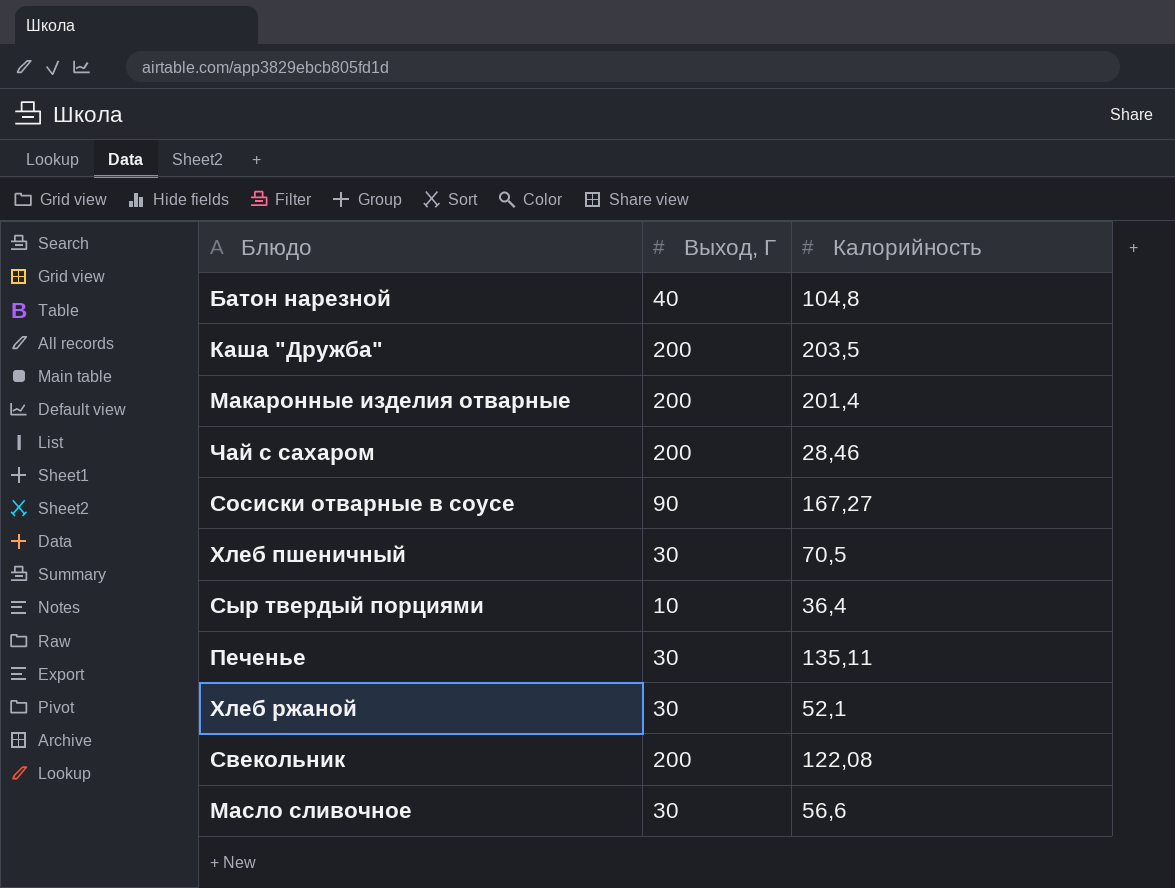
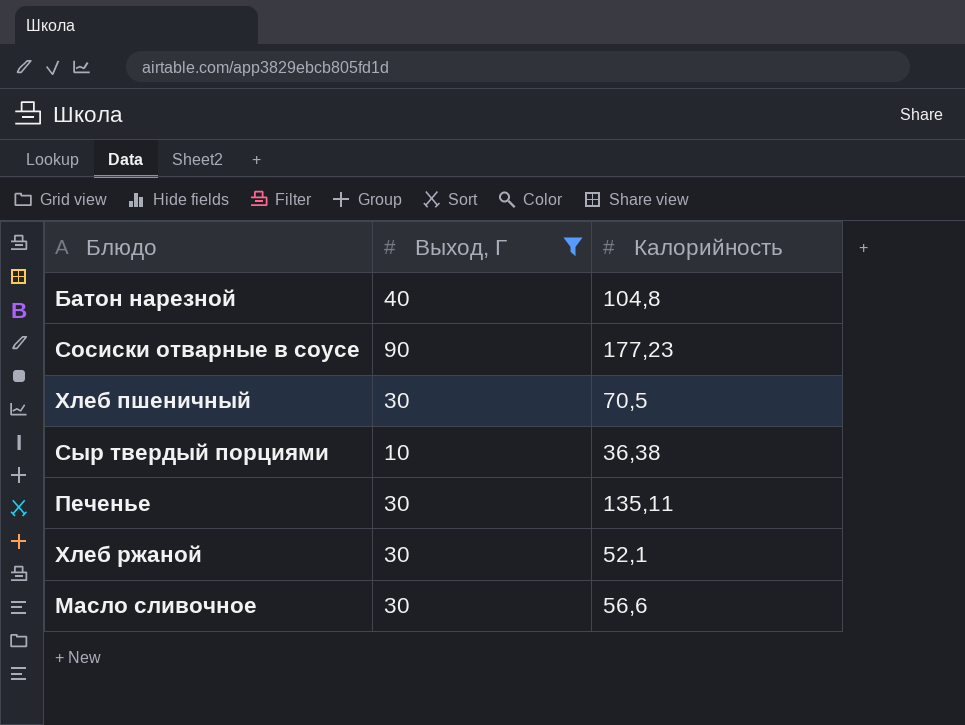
filter: none -> Выход, Г != 200
Сосиски отварные в соусе | Калорийность: 167,27 -> 177,23
Сыр твердый порциями | Калорийность: 36,4 -> 36,38

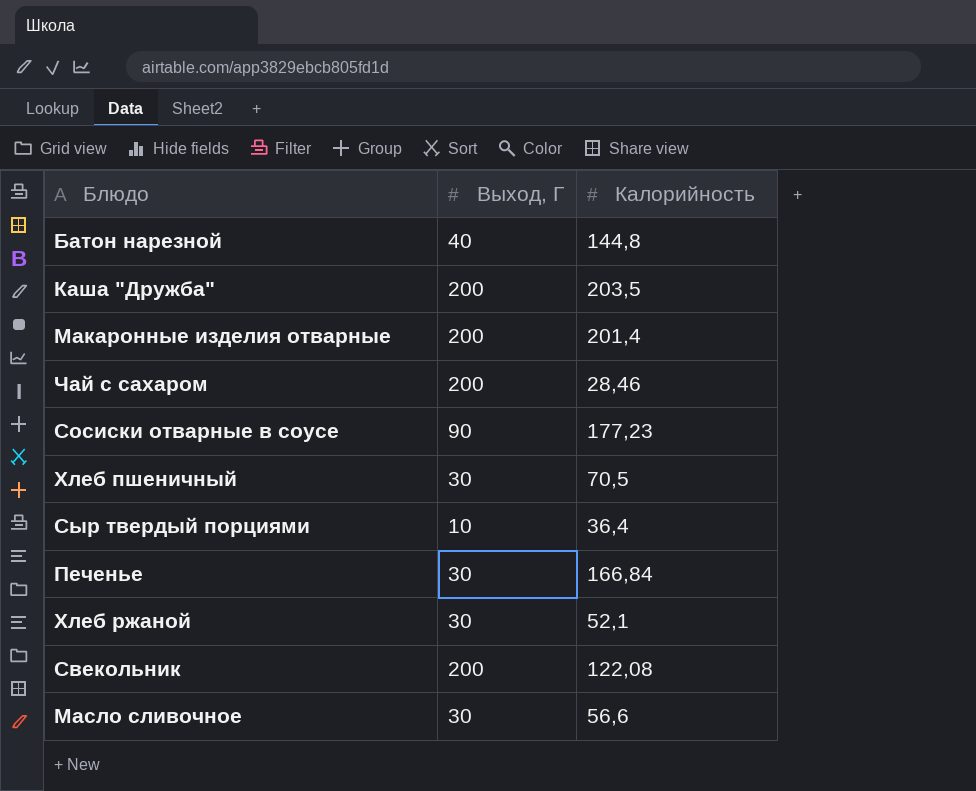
filter: Выход, Г != 200 -> none
Батон нарезной | Калорийность: 104,8 -> 144,8
Сыр твердый порциями | Калорийность: 36,38 -> 36,4
Печенье | Калорийность: 135,11 -> 166,84

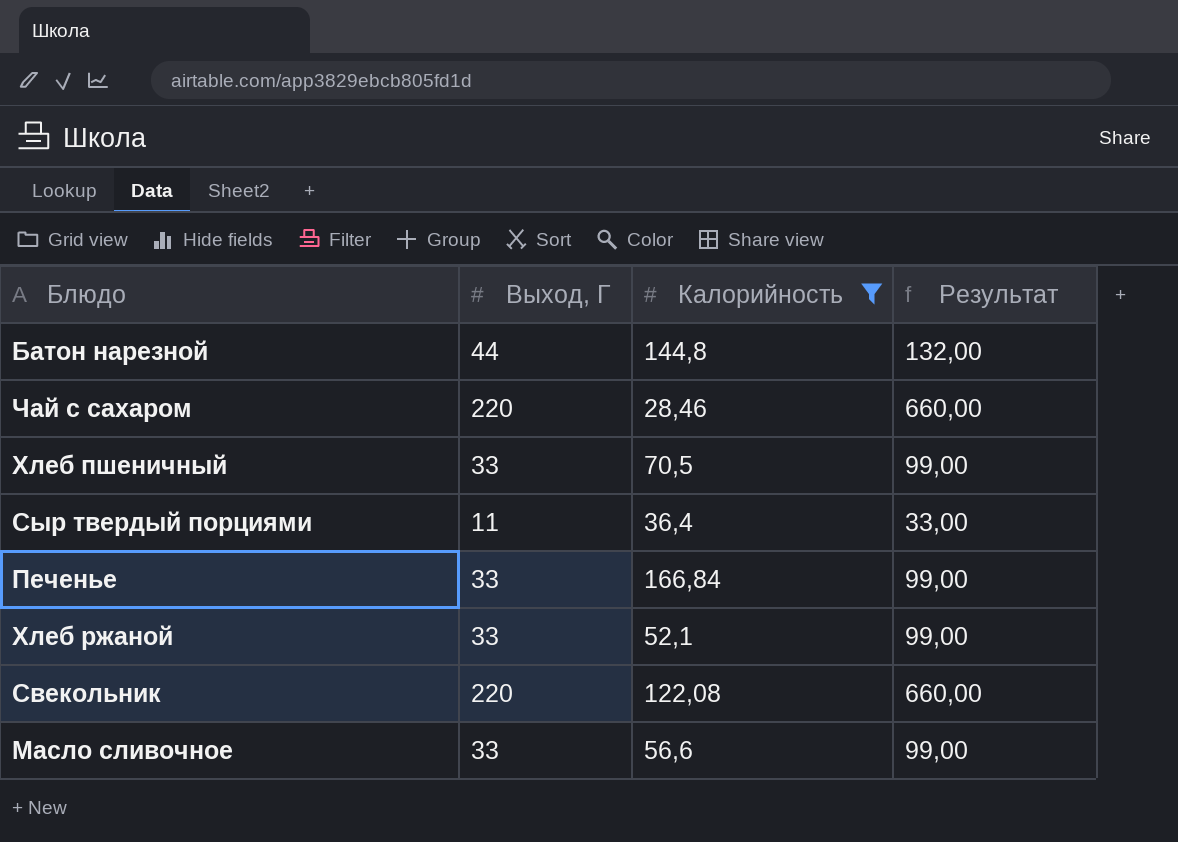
filter: none -> Калорийность <= 166,84
column Результат | formula: none -> [Выход, Г] * 3
Батон нарезной | Выход, Г: 40 -> 44
Чай с сахаром | Выход, Г: 200 -> 220
Хлеб пшеничный | Выход, Г: 30 -> 33
Сыр твердый порциями | Выход, Г: 10 -> 11
Печенье | Выход, Г: 30 -> 33
Хлеб ржаной | Выход, Г: 30 -> 33
Свекольник | Выход, Г: 200 -> 220
Масло сливочное | Выход, Г: 30 -> 33

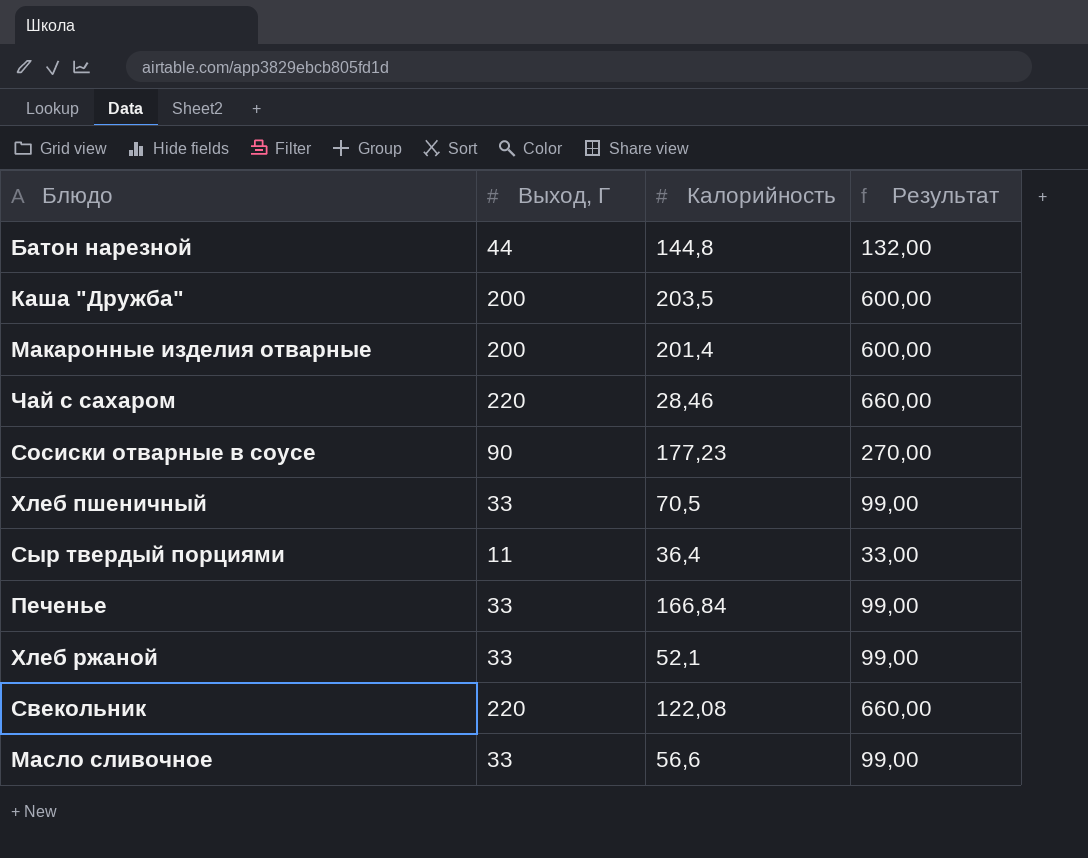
filter: Калорийность <= 166,84 -> none

